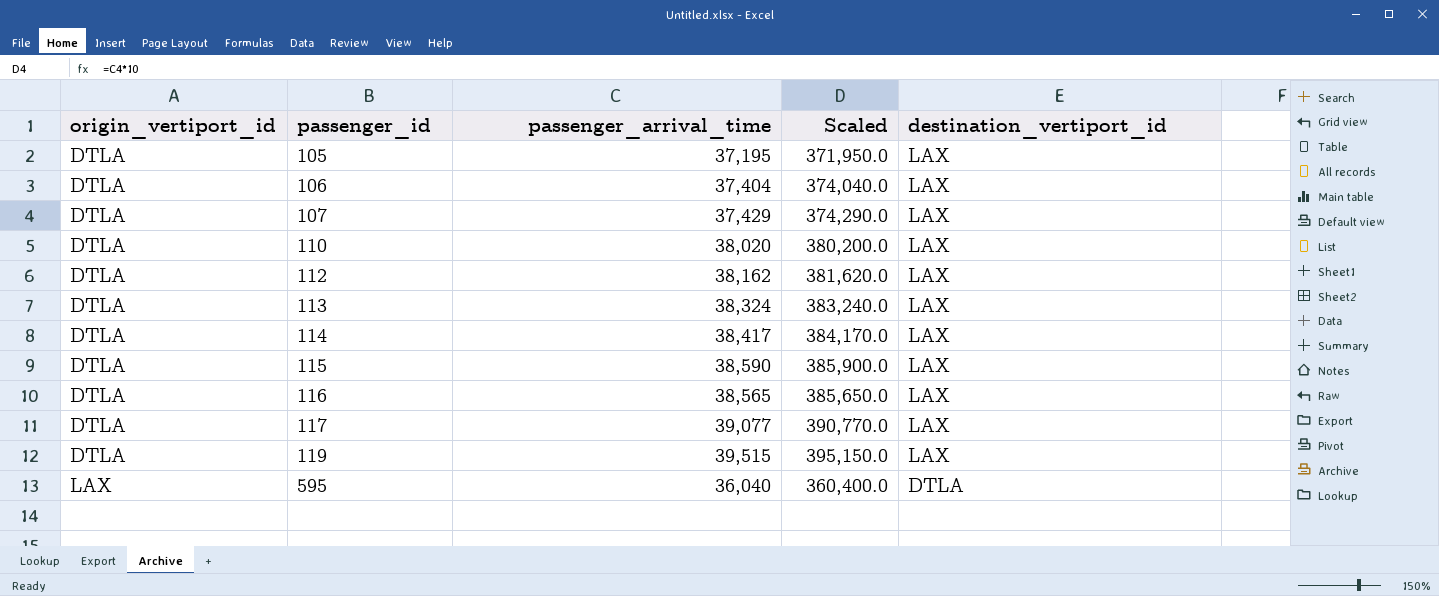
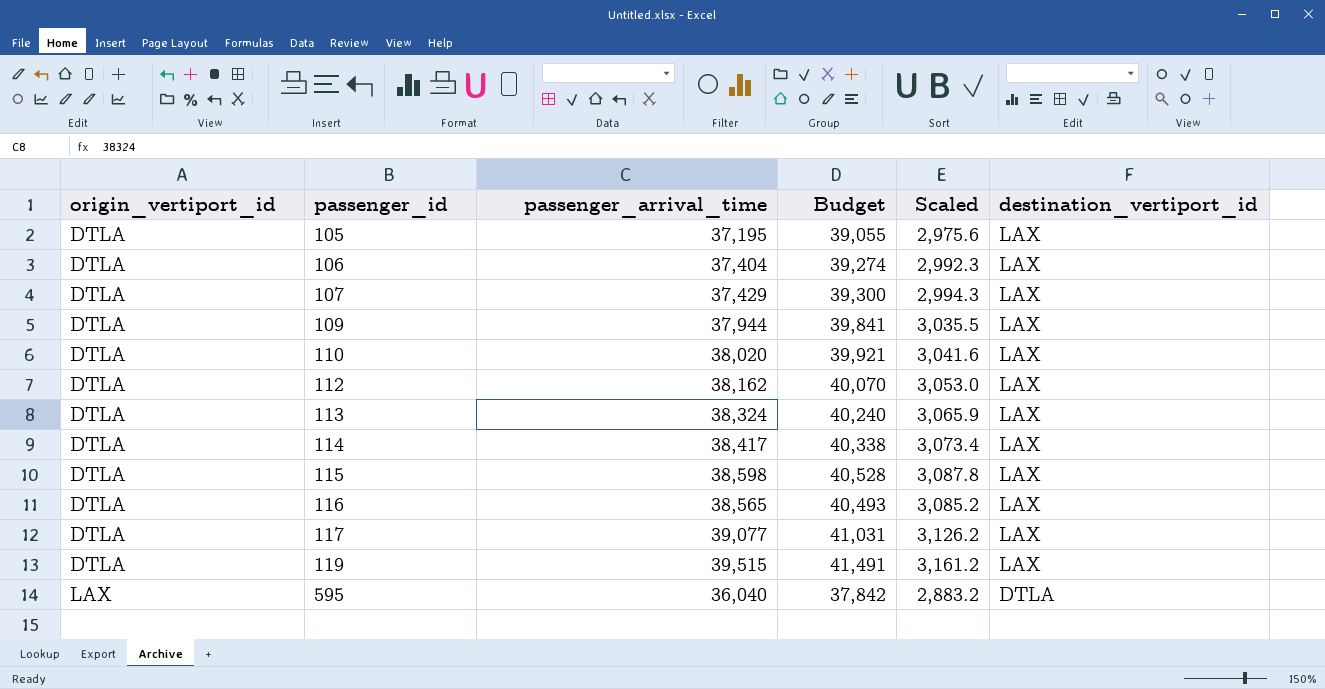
column Budget | formula: none -> [passenger_arrival_time] * 1.05
column Scaled | formula: [passenger_arrival_time] * 10 -> [passenger_arrival_time] * 0.08
row 109: none -> DTLA | 37,944 | 39,841 | 3,035.5 | LAX
115 | passenger_arrival_time: 38,590 -> 38,598

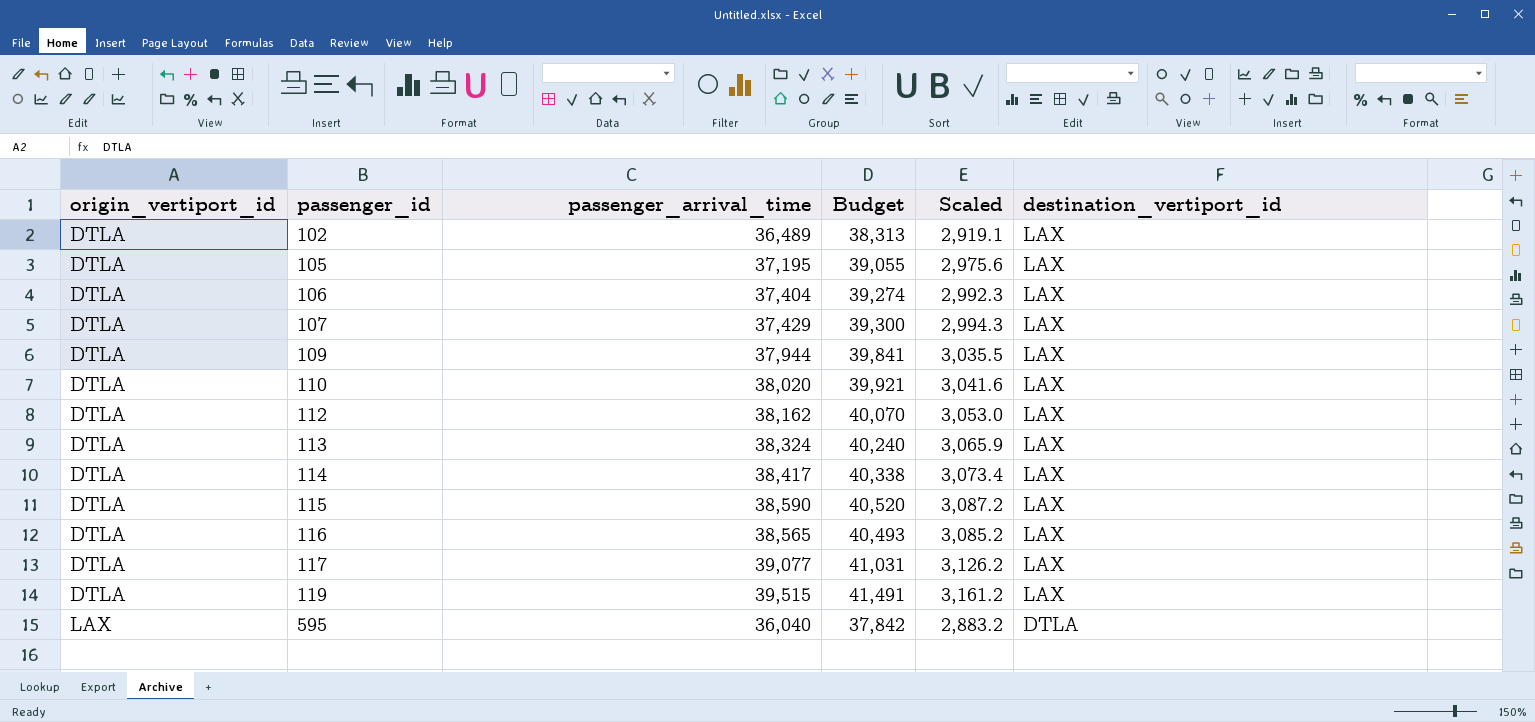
row 102: none -> DTLA | 36,489 | 38,313 | 2,919.1 | LAX
115 | passenger_arrival_time: 38,598 -> 38,590
115 | Budget: 40,528 -> 40,520
115 | Scaled: 3,087.8 -> 3,087.2

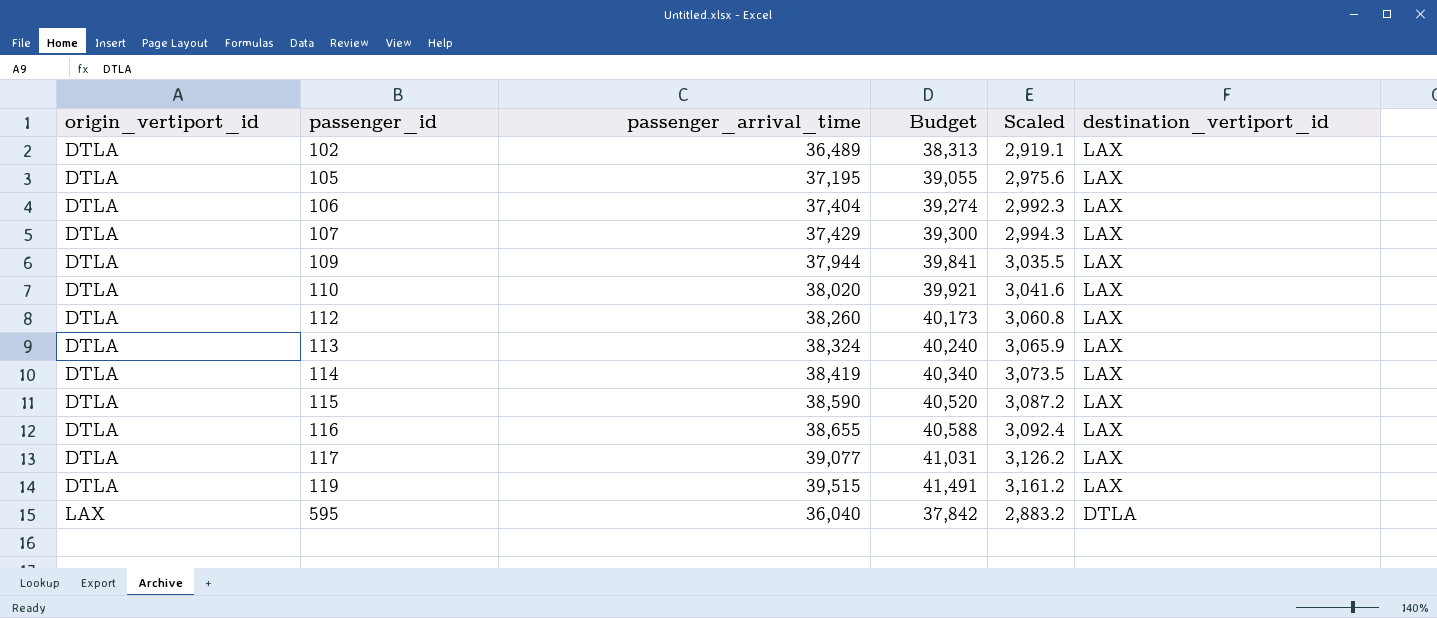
112 | passenger_arrival_time: 38,162 -> 38,260
112 | Budget: 40,070 -> 40,173
112 | Scaled: 3,053.0 -> 3,060.8
114 | passenger_arrival_time: 38,417 -> 38,419
114 | Budget: 40,338 -> 40,340
114 | Scaled: 3,073.4 -> 3,073.5
116 | passenger_arrival_time: 38,565 -> 38,655
116 | Budget: 40,493 -> 40,588
116 | Scaled: 3,085.2 -> 3,092.4

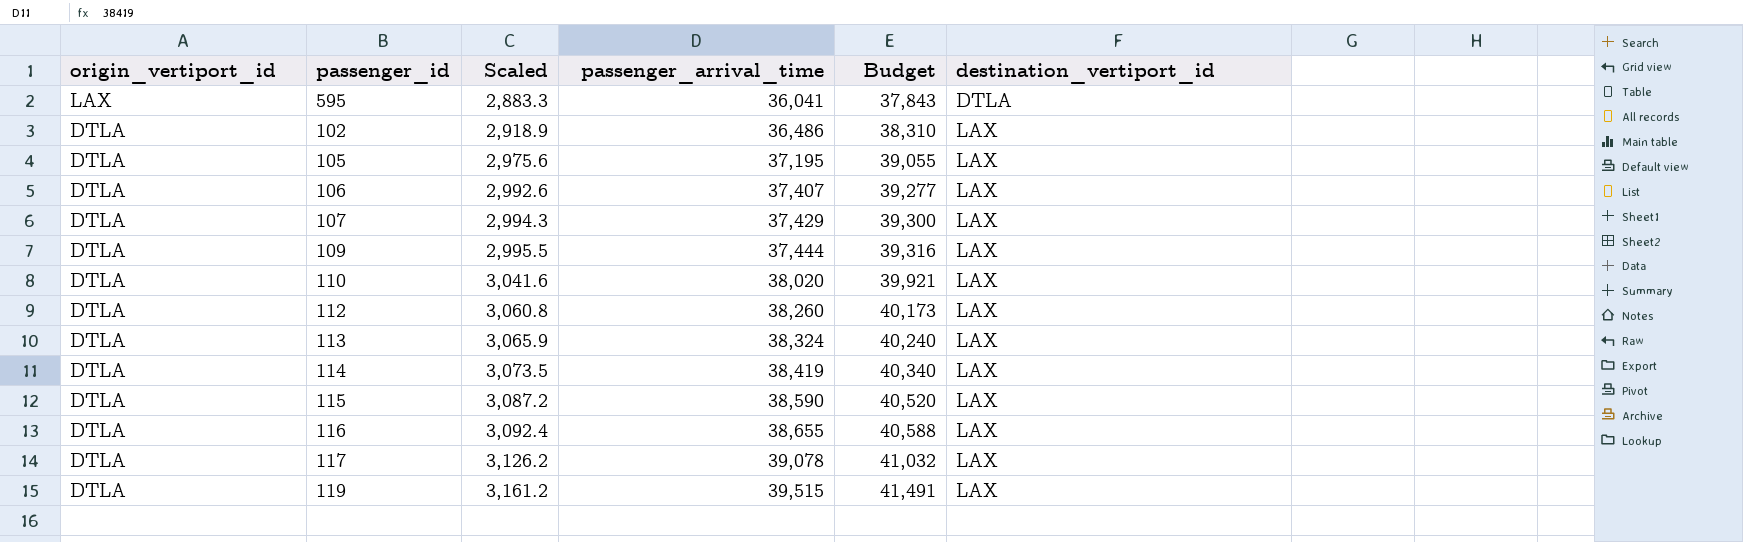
row order: origin_vertiport_id ascending -> origin_vertiport_id descending
column Scaled | position: 5 -> 3
595 | Scaled: 2,883.2 -> 2,883.3
595 | passenger_arrival_time: 36,040 -> 36,041
595 | Budget: 37,842 -> 37,843
102 | Scaled: 2,919.1 -> 2,918.9
102 | passenger_arrival_time: 36,489 -> 36,486
102 | Budget: 38,313 -> 38,310
106 | Scaled: 2,992.3 -> 2,992.6
106 | passenger_arrival_time: 37,404 -> 37,407
106 | Budget: 39,274 -> 39,277
109 | Scaled: 3,035.5 -> 2,995.5
109 | passenger_arrival_time: 37,944 -> 37,444
109 | Budget: 39,841 -> 39,316
117 | passenger_arrival_time: 39,077 -> 39,078
117 | Budget: 41,031 -> 41,032

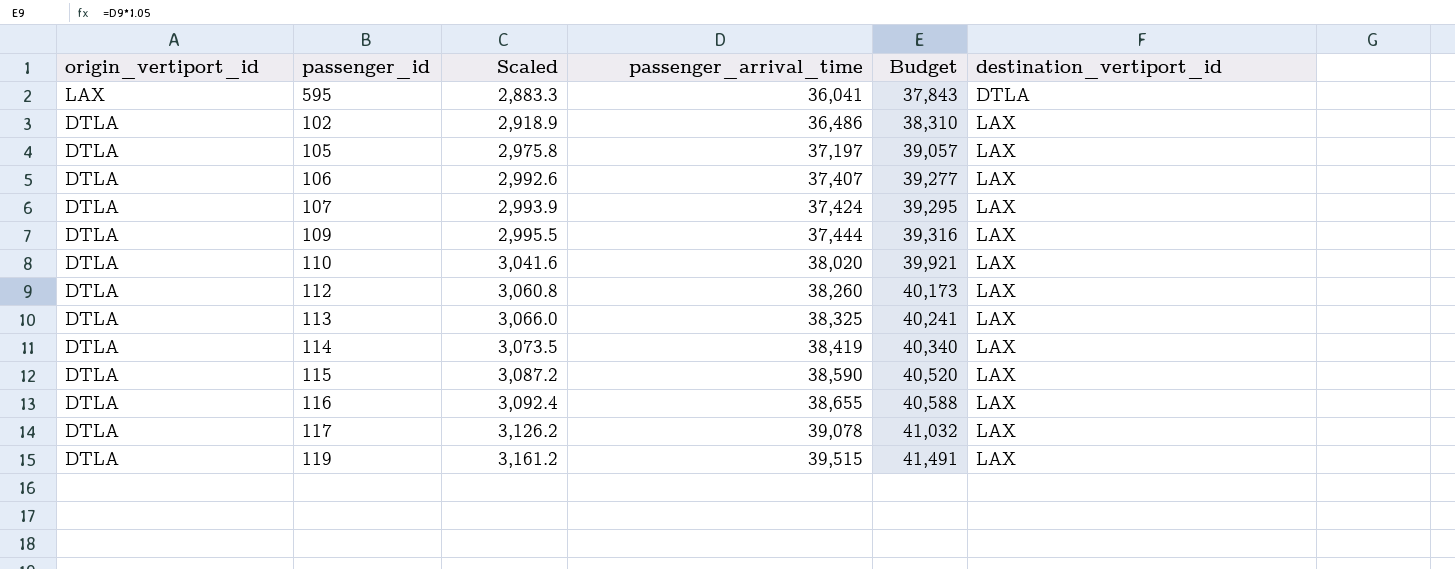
105 | Scaled: 2,975.6 -> 2,975.8
105 | passenger_arrival_time: 37,195 -> 37,197
105 | Budget: 39,055 -> 39,057
107 | Scaled: 2,994.3 -> 2,993.9
107 | passenger_arrival_time: 37,429 -> 37,424
107 | Budget: 39,300 -> 39,295
113 | Scaled: 3,065.9 -> 3,066.0
113 | passenger_arrival_time: 38,324 -> 38,325
113 | Budget: 40,240 -> 40,241

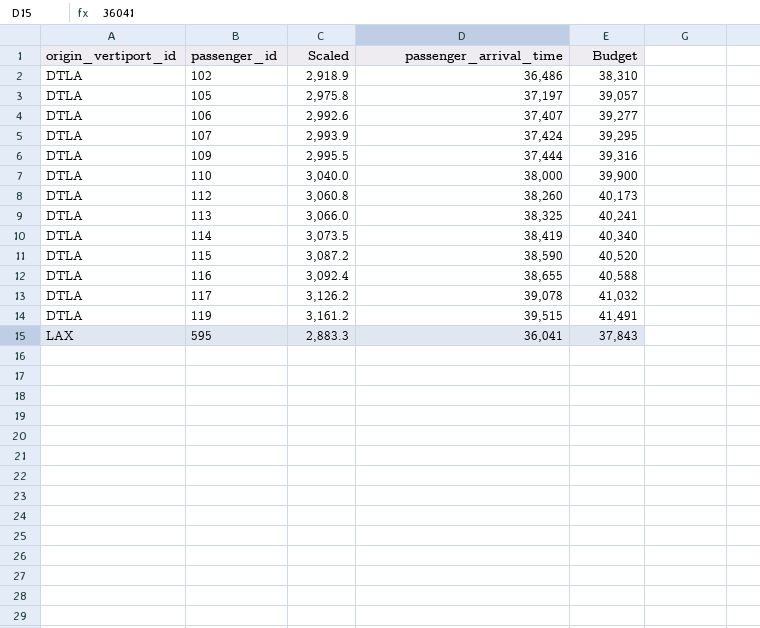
row order: origin_vertiport_id descending -> origin_vertiport_id ascending
column destination_vertiport_id | position: 6 -> none
110 | Scaled: 3,041.6 -> 3,040.0
110 | passenger_arrival_time: 38,020 -> 38,000
110 | Budget: 39,921 -> 39,900

